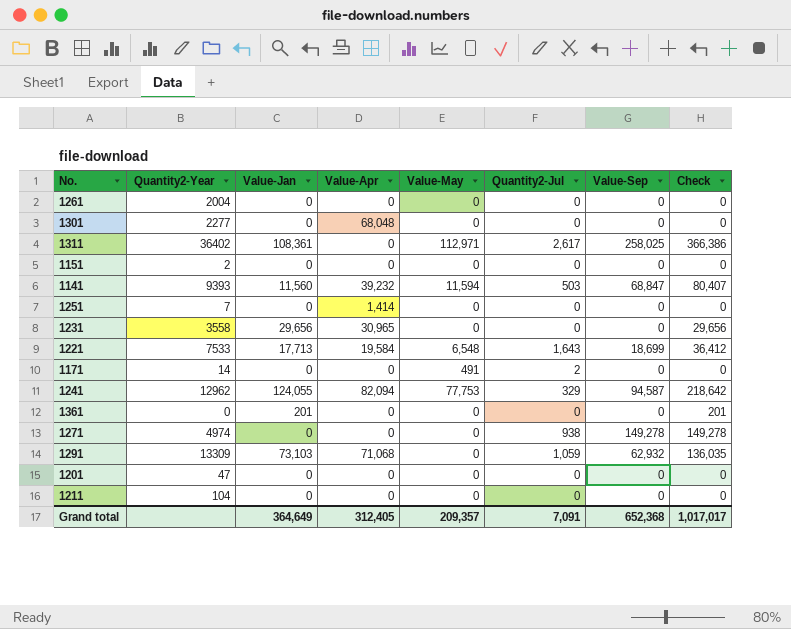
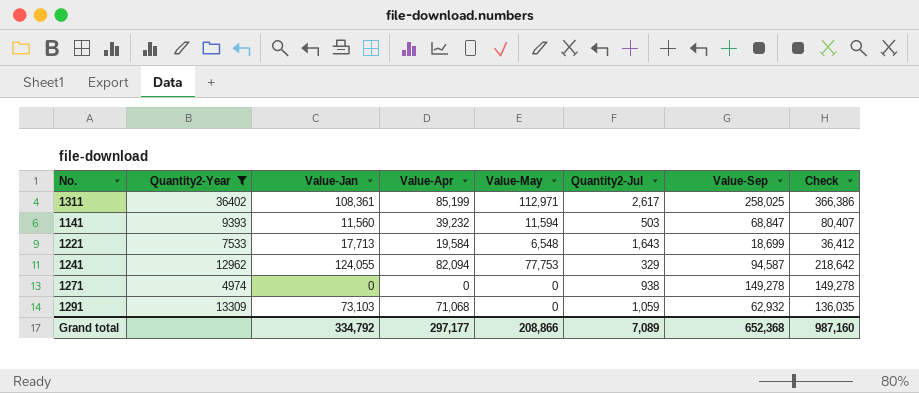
filter: none -> Quantity2-Year >= 4974
1311 | Value-Apr: 0 -> 85,199
Grand total | Value-Jan: 364,649 -> 334,792
Grand total | Value-Apr: 312,405 -> 297,177
Grand total | Value-May: 209,357 -> 208,866
Grand total | Quantity2-Jul: 7,091 -> 7,089
Grand total | Check: 1,017,017 -> 987,160

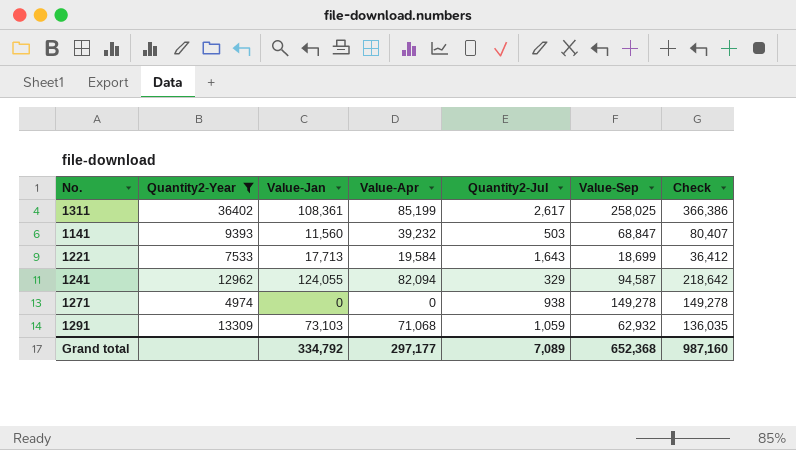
column Value-May | position: 5 -> none

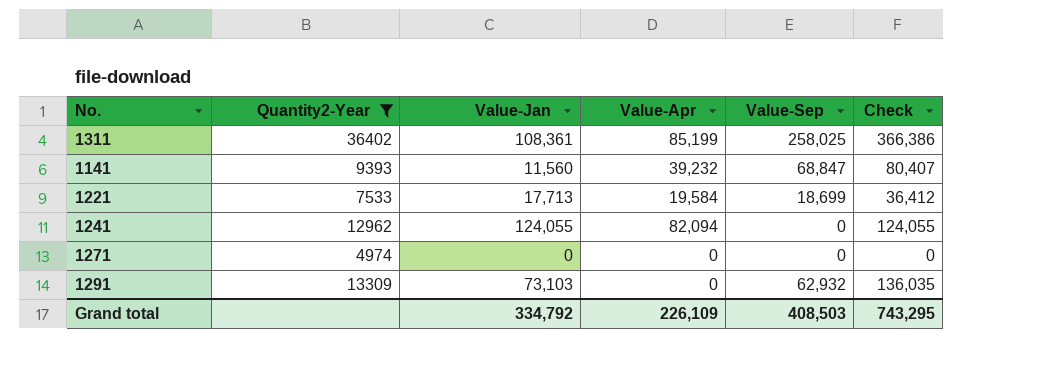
column Quantity2-Jul | position: 5 -> none
1241 | Value-Sep: 94,587 -> 0
1241 | Check: 218,642 -> 124,055
1271 | Value-Sep: 149,278 -> 0
1271 | Check: 149,278 -> 0
1291 | Value-Apr: 71,068 -> 0
Grand total | Value-Apr: 297,177 -> 226,109
Grand total | Value-Sep: 652,368 -> 408,503
Grand total | Check: 987,160 -> 743,295

